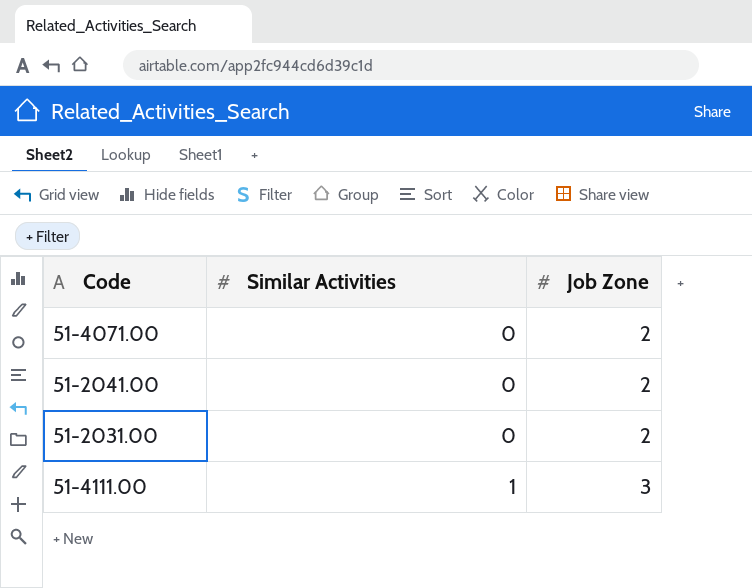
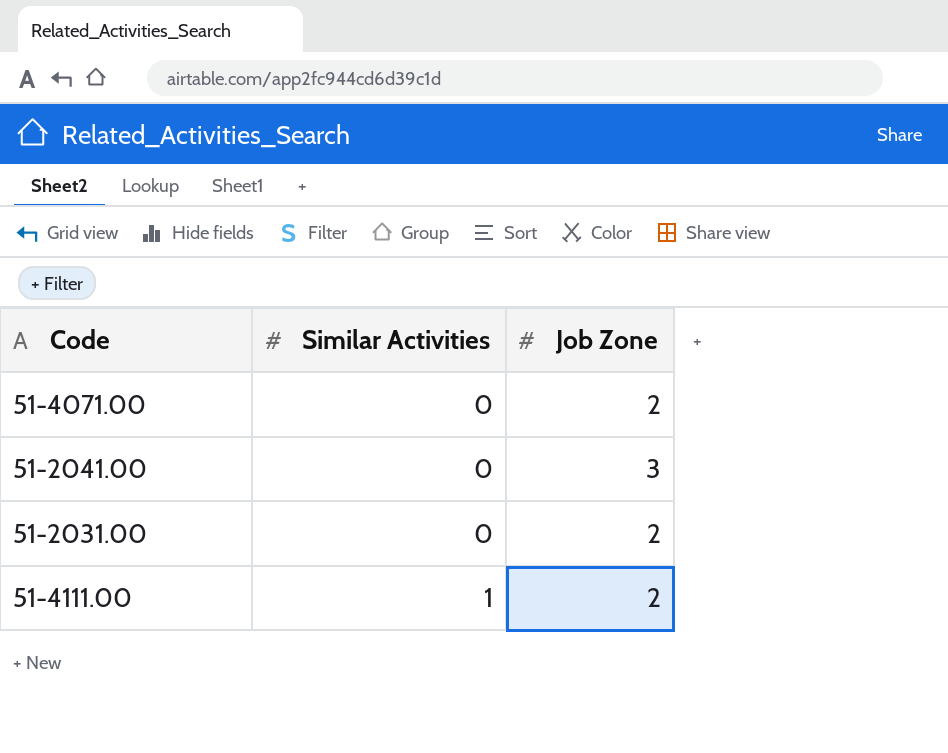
51-2041.00 | Job Zone: 2 -> 3
51-4111.00 | Job Zone: 3 -> 2

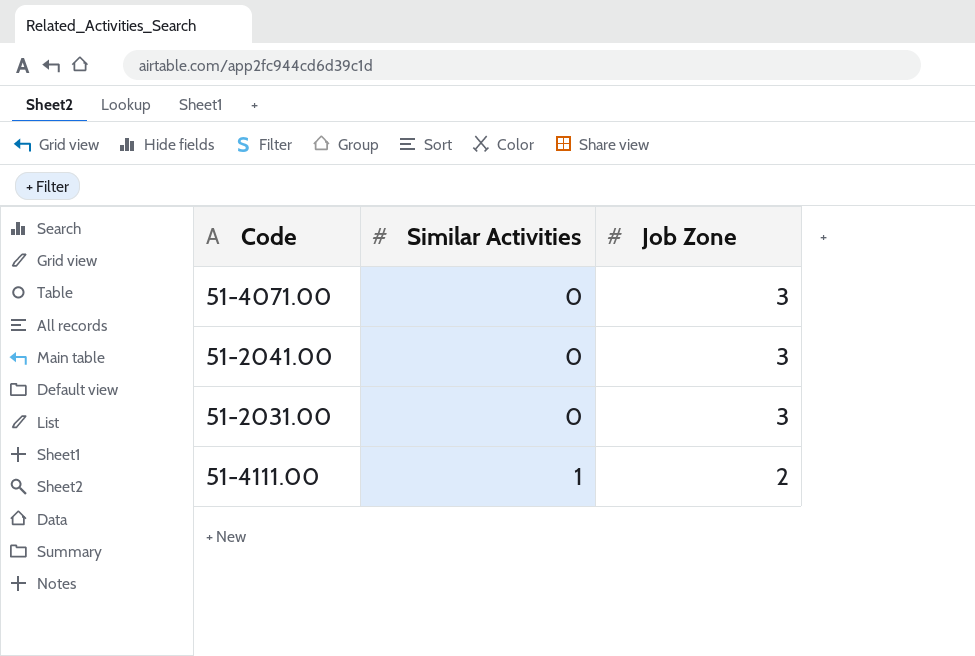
51-4071.00 | Job Zone: 2 -> 3
51-2031.00 | Job Zone: 2 -> 3

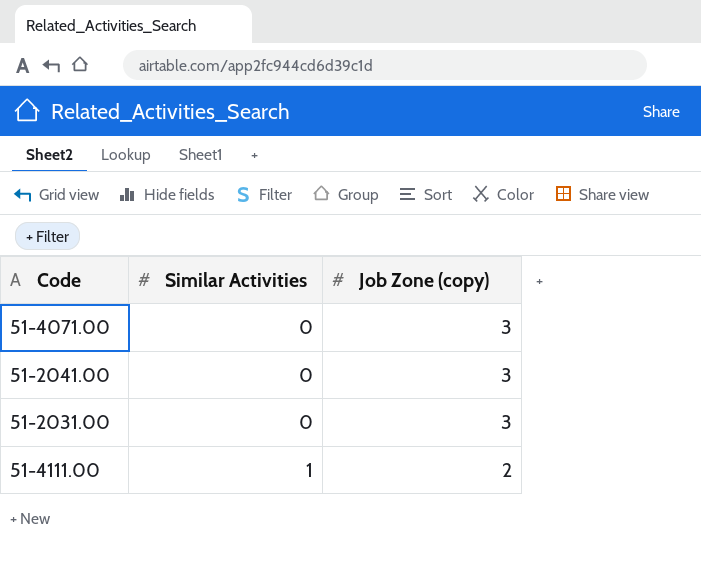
column name: Job Zone -> Job Zone (copy)

